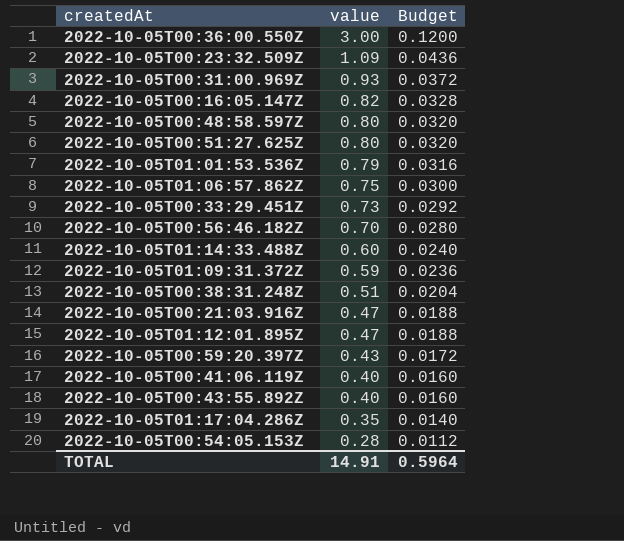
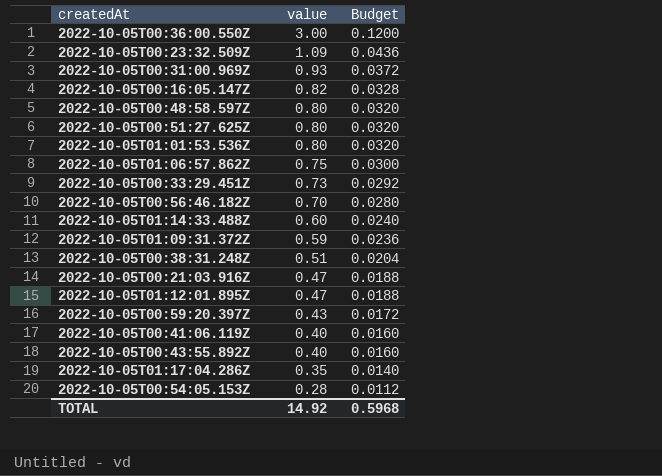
2022-10-05T01:01:53.536Z | value: 0.79 -> 0.80
2022-10-05T01:01:53.536Z | Budget: 0.0316 -> 0.0320
TOTAL | value: 14.91 -> 14.92
TOTAL | Budget: 0.5964 -> 0.5968

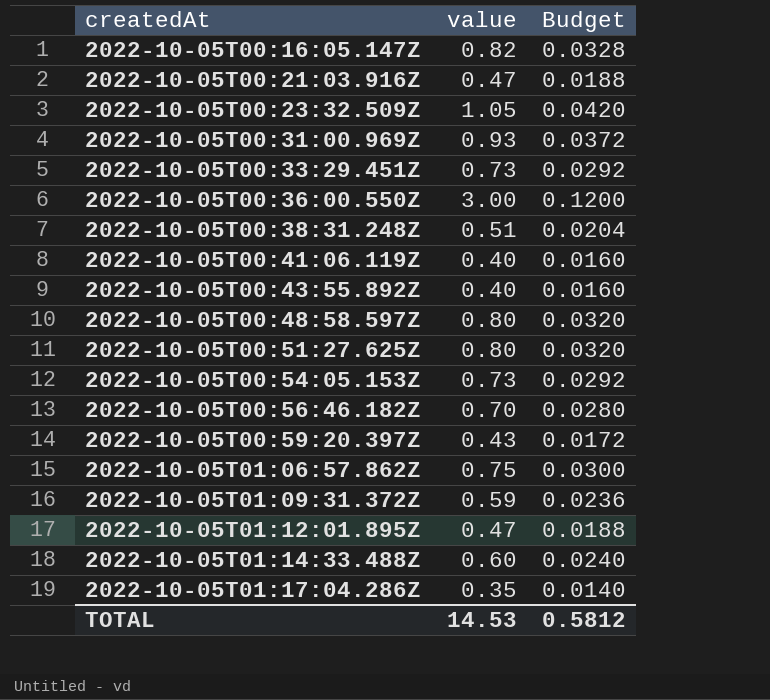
row order: value descending -> createdAt ascending
row 2022-10-05T01:01:53.536Z: 0.80 | 0.0320 -> none
2022-10-05T00:23:32.509Z | value: 1.09 -> 1.05
2022-10-05T00:23:32.509Z | Budget: 0.0436 -> 0.0420
2022-10-05T00:54:05.153Z | value: 0.28 -> 0.73
2022-10-05T00:54:05.153Z | Budget: 0.0112 -> 0.0292
TOTAL | value: 14.92 -> 14.53
TOTAL | Budget: 0.5968 -> 0.5812

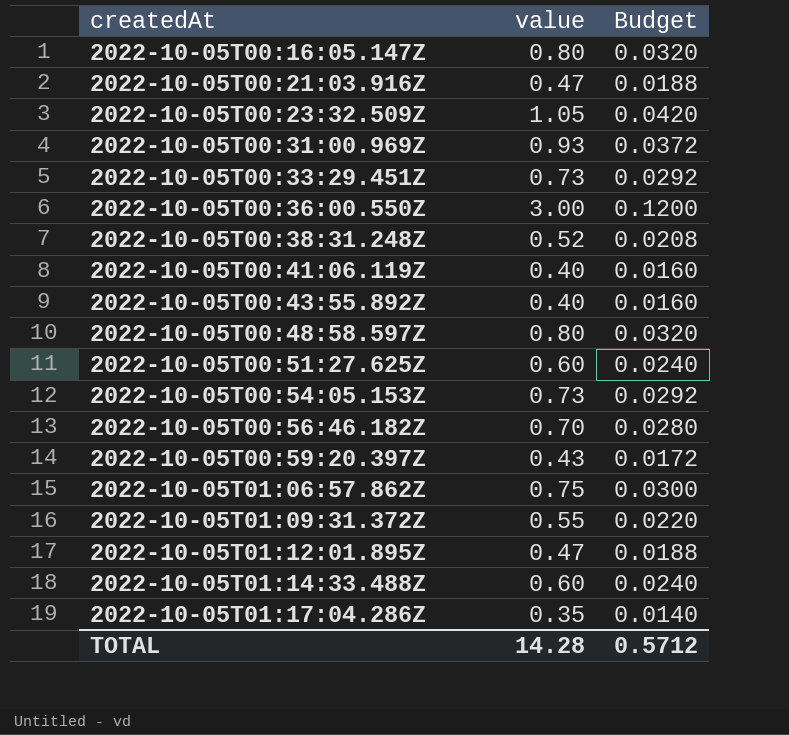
2022-10-05T00:16:05.147Z | value: 0.82 -> 0.80
2022-10-05T00:16:05.147Z | Budget: 0.0328 -> 0.0320
2022-10-05T00:38:31.248Z | value: 0.51 -> 0.52
2022-10-05T00:38:31.248Z | Budget: 0.0204 -> 0.0208
2022-10-05T00:51:27.625Z | value: 0.80 -> 0.60
2022-10-05T00:51:27.625Z | Budget: 0.0320 -> 0.0240
2022-10-05T01:09:31.372Z | value: 0.59 -> 0.55
2022-10-05T01:09:31.372Z | Budget: 0.0236 -> 0.0220
TOTAL | value: 14.53 -> 14.28
TOTAL | Budget: 0.5812 -> 0.5712

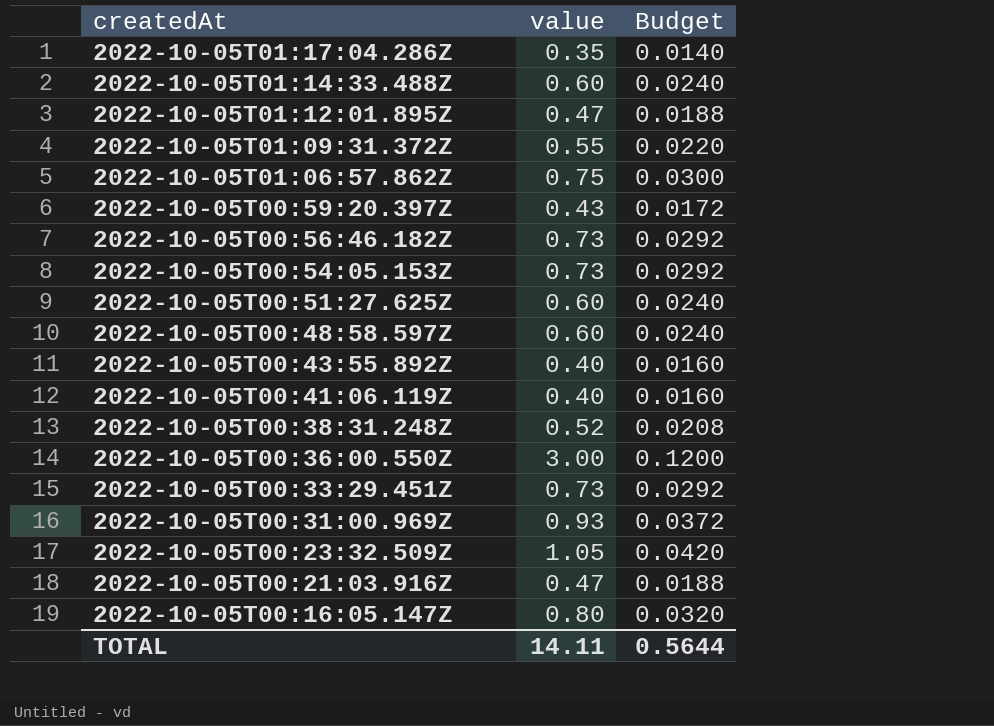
row order: createdAt ascending -> createdAt descending
2022-10-05T00:56:46.182Z | value: 0.70 -> 0.73
2022-10-05T00:56:46.182Z | Budget: 0.0280 -> 0.0292
2022-10-05T00:48:58.597Z | value: 0.80 -> 0.60
2022-10-05T00:48:58.597Z | Budget: 0.0320 -> 0.0240
TOTAL | value: 14.28 -> 14.11
TOTAL | Budget: 0.5712 -> 0.5644

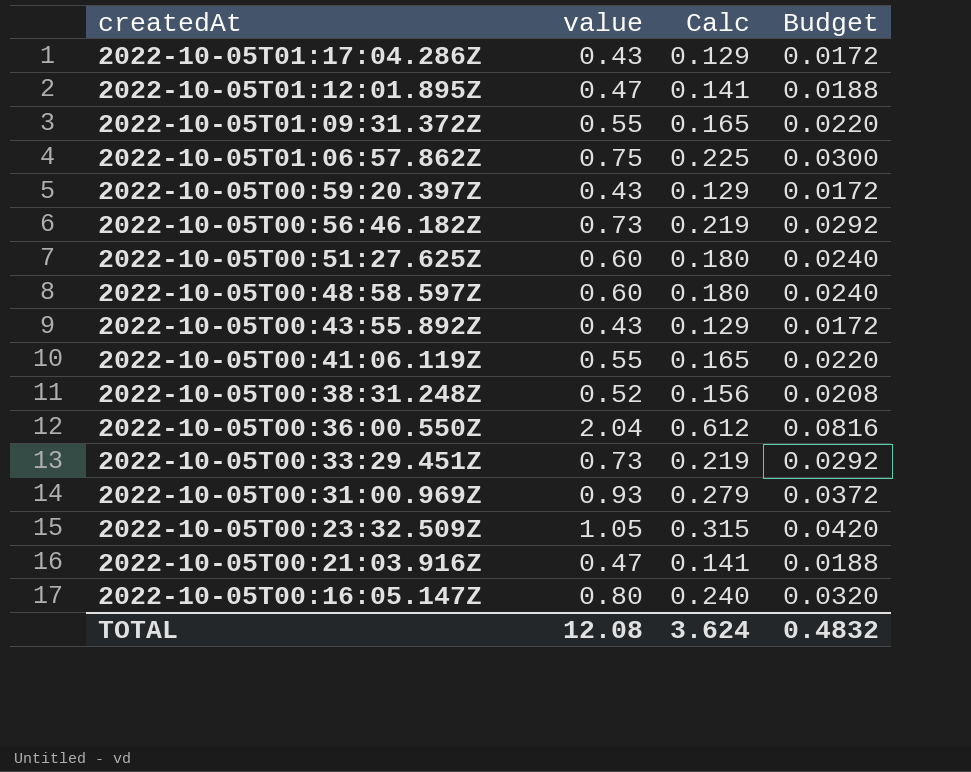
column Calc | formula: none -> [value] * 0.3
row 2022-10-05T01:14:33.488Z: 0.60 | 0.0240 -> none
row 2022-10-05T00:54:05.153Z: 0.73 | 0.0292 -> none
2022-10-05T01:17:04.286Z | value: 0.35 -> 0.43
2022-10-05T01:17:04.286Z | Budget: 0.0140 -> 0.0172
2022-10-05T00:43:55.892Z | value: 0.40 -> 0.43
2022-10-05T00:43:55.892Z | Budget: 0.0160 -> 0.0172
2022-10-05T00:41:06.119Z | value: 0.40 -> 0.55
2022-10-05T00:41:06.119Z | Budget: 0.0160 -> 0.0220
2022-10-05T00:36:00.550Z | value: 3.00 -> 2.04
2022-10-05T00:36:00.550Z | Budget: 0.1200 -> 0.0816
TOTAL | value: 14.11 -> 12.08
TOTAL | Budget: 0.5644 -> 0.4832

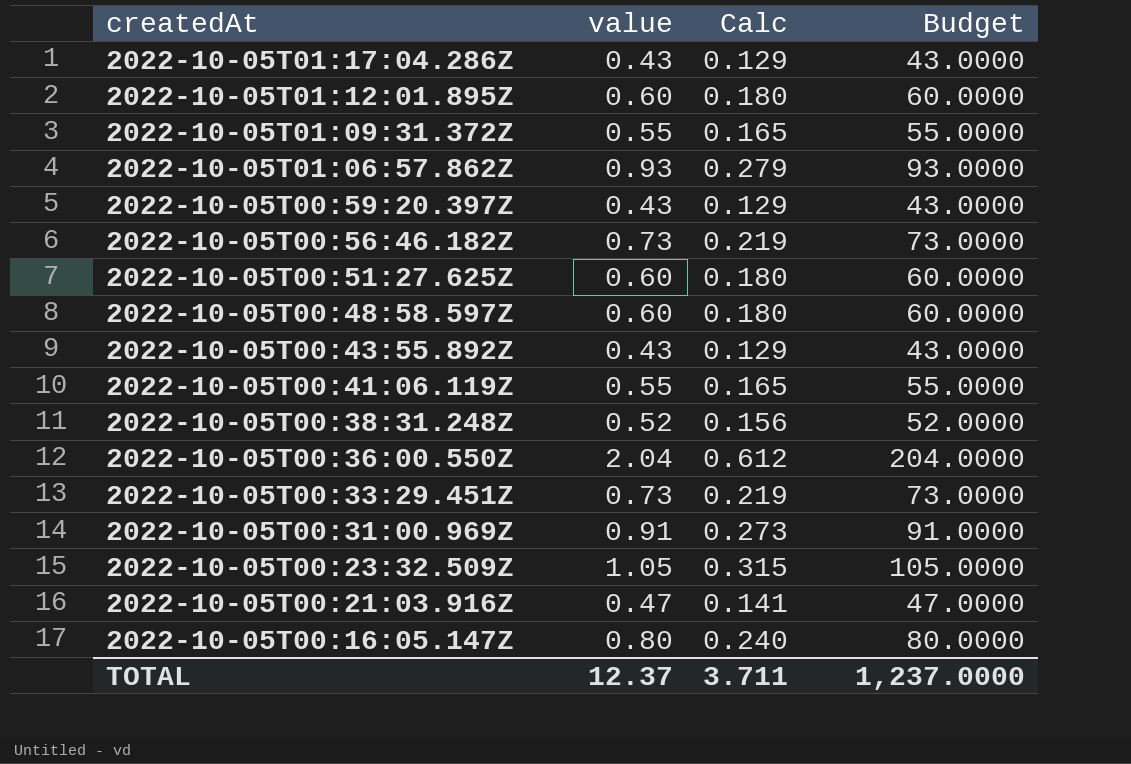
column Budget | formula: [value] * 0.04 -> [value] * 100
2022-10-05T01:12:01.895Z | value: 0.47 -> 0.60
2022-10-05T01:12:01.895Z | Calc: 0.141 -> 0.180
2022-10-05T01:06:57.862Z | value: 0.75 -> 0.93
2022-10-05T01:06:57.862Z | Calc: 0.225 -> 0.279
2022-10-05T00:31:00.969Z | value: 0.93 -> 0.91
2022-10-05T00:31:00.969Z | Calc: 0.279 -> 0.273
TOTAL | value: 12.08 -> 12.37
TOTAL | Calc: 3.624 -> 3.711
TOTAL | Budget: 0.4832 -> 1,237.0000

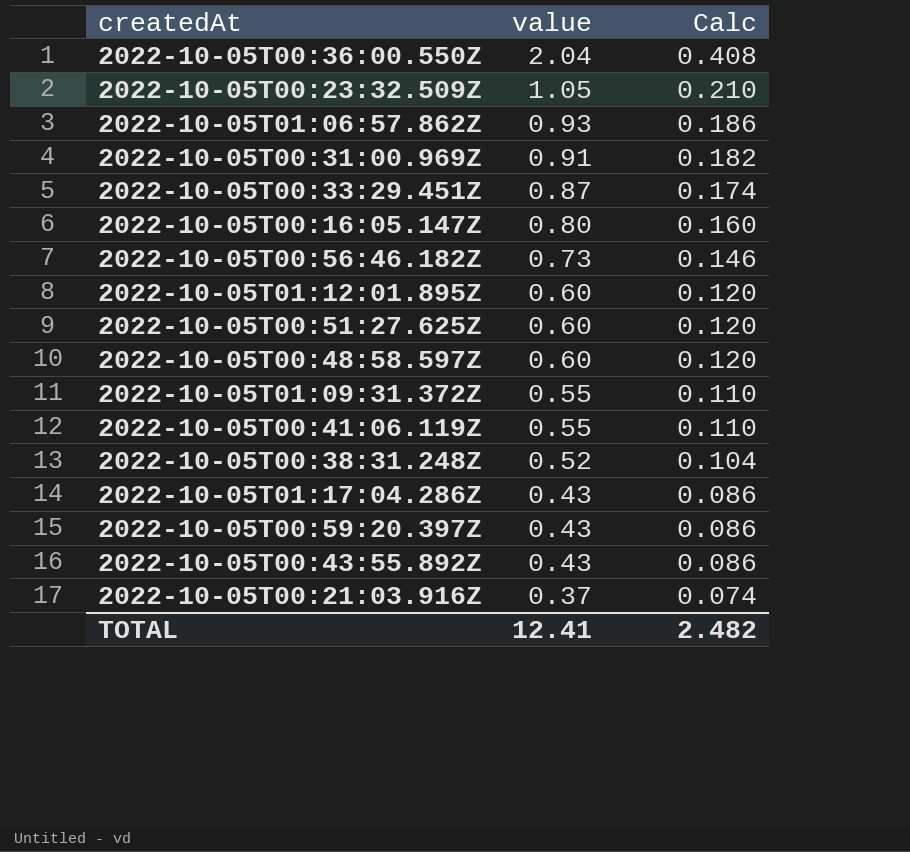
row order: createdAt descending -> value descending
column Budget | formula: [value] * 100 -> none
column Calc | formula: [value] * 0.3 -> [value] * 0.2
2022-10-05T00:33:29.451Z | value: 0.73 -> 0.87
2022-10-05T00:21:03.916Z | value: 0.47 -> 0.37
TOTAL | value: 12.37 -> 12.41
TOTAL | Calc: 3.711 -> 2.482

